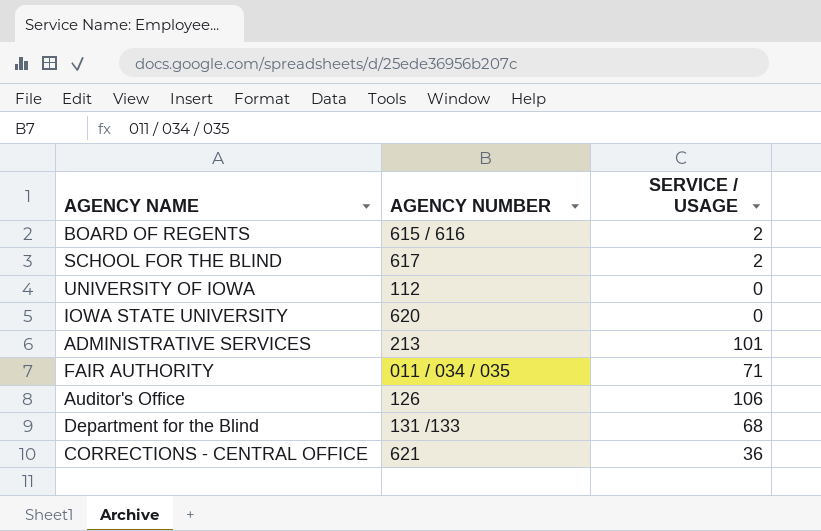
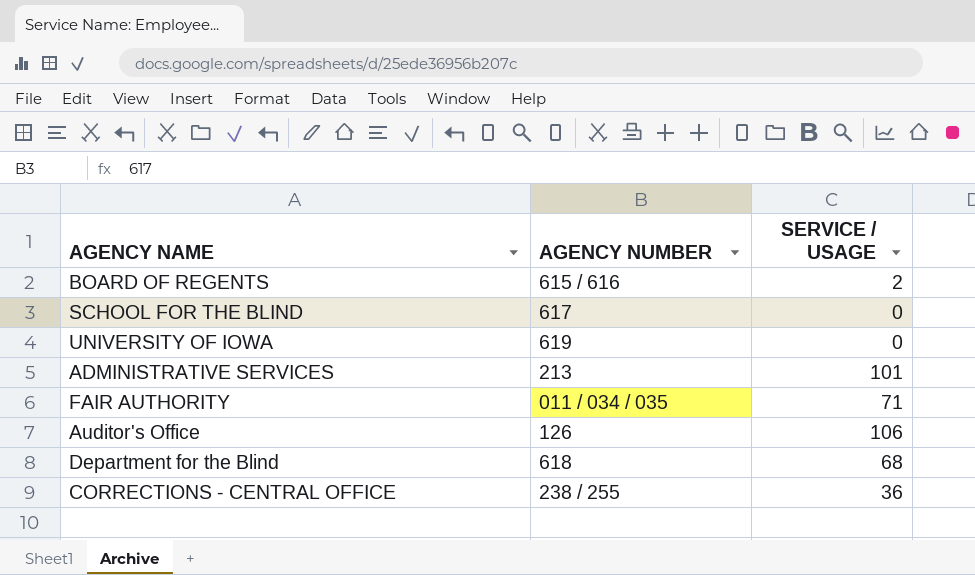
row IOWA STATE UNIVERSITY: 620 | 0 -> none
SCHOOL FOR THE BLIND | SERVICE / USAGE: 2 -> 0
UNIVERSITY OF IOWA | AGENCY NUMBER: 112 -> 619
Department for the Blind | AGENCY NUMBER: 131 /133 -> 618
CORRECTIONS - CENTRAL OFFICE | AGENCY NUMBER: 621 -> 238 / 255

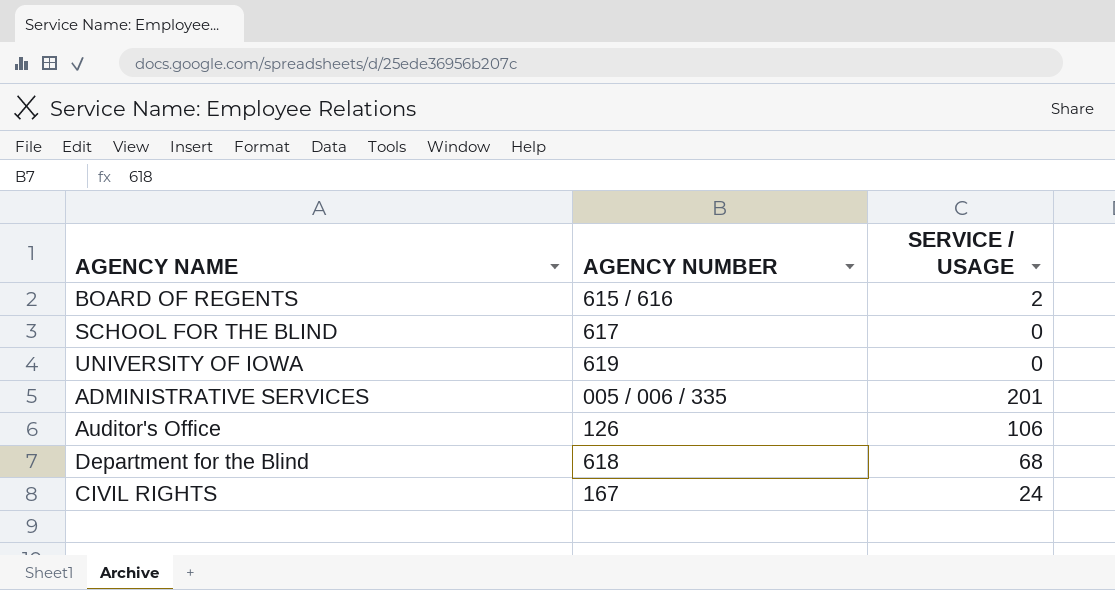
row FAIR AUTHORITY: 011 / 034 / 035 | 71 -> none
row CORRECTIONS - CENTRAL OFFICE: 238 / 255 | 36 -> none
ADMINISTRATIVE SERVICES | AGENCY NUMBER: 213 -> 005 / 006 / 335
ADMINISTRATIVE SERVICES | SERVICE / USAGE: 101 -> 201
row CIVIL RIGHTS: none -> 167 | 24

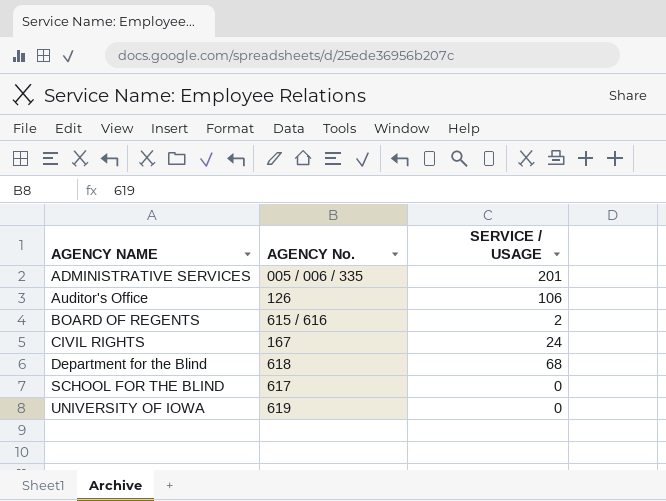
row order: none -> AGENCY NAME ascending
column name: AGENCY NUMBER -> AGENCY No.

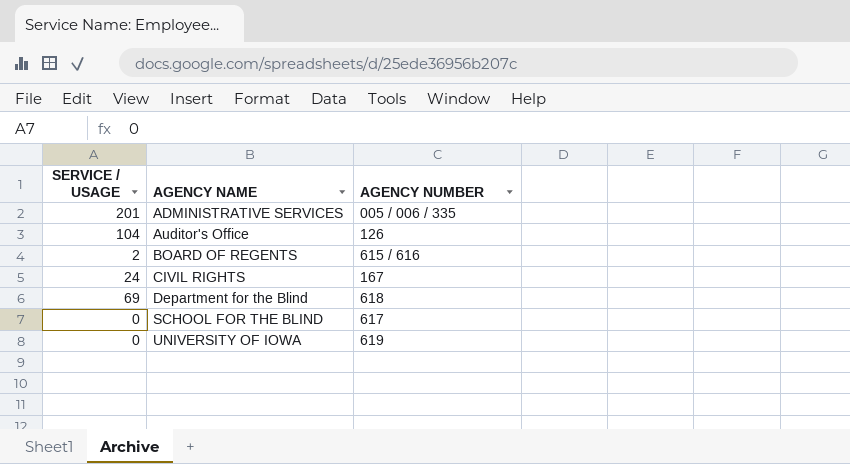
column SERVICE / USAGE | position: 3 -> 1
column name: AGENCY No. -> AGENCY NUMBER
Auditor's Office | SERVICE / USAGE: 106 -> 104
Department for the Blind | SERVICE / USAGE: 68 -> 69

